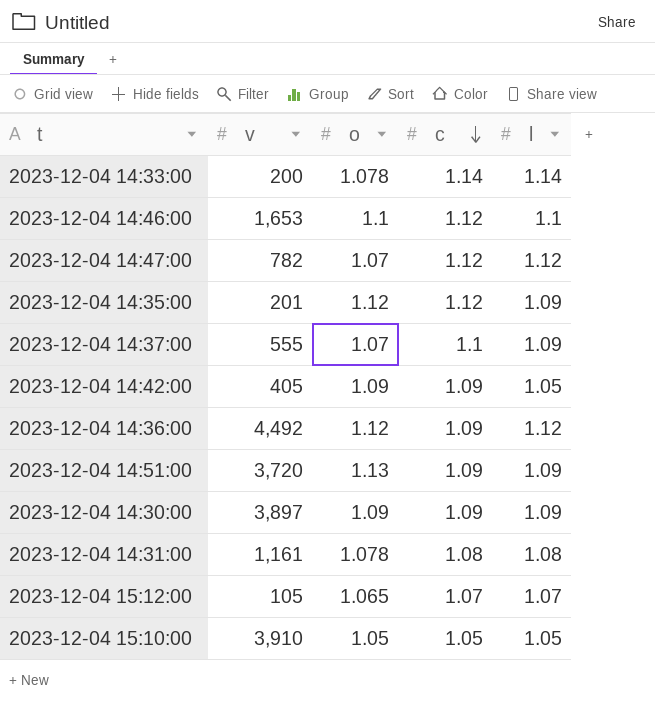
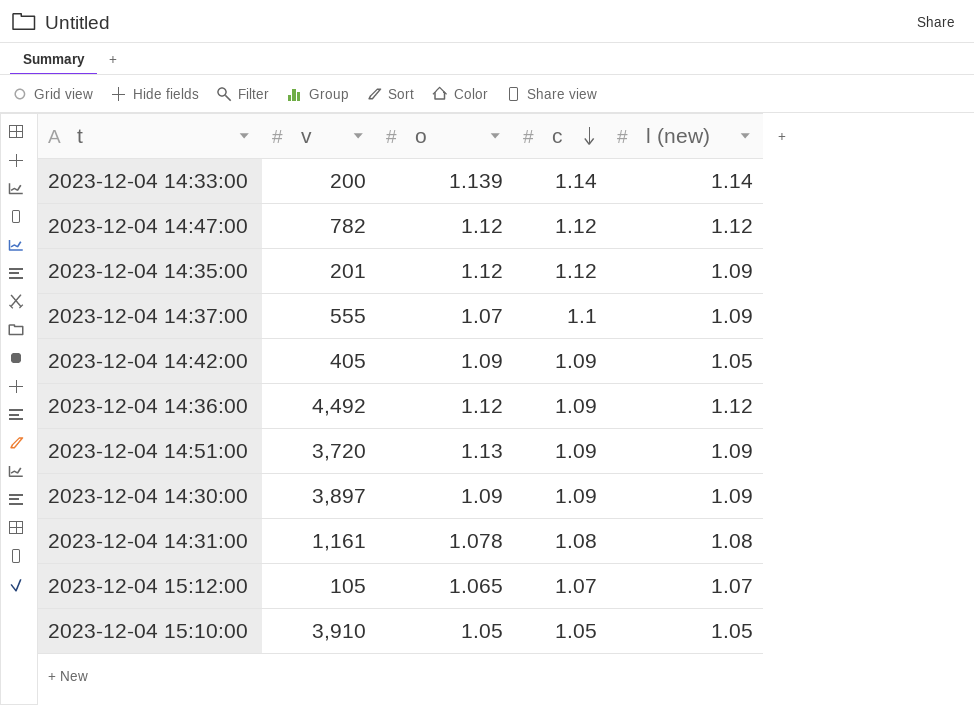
column name: l -> l (new)
row 2023-12-04 14:46:00: 1,653 | 1.1 | 1.12 | 1.1 -> none
2023-12-04 14:33:00 | o: 1.078 -> 1.139
2023-12-04 14:47:00 | o: 1.07 -> 1.12

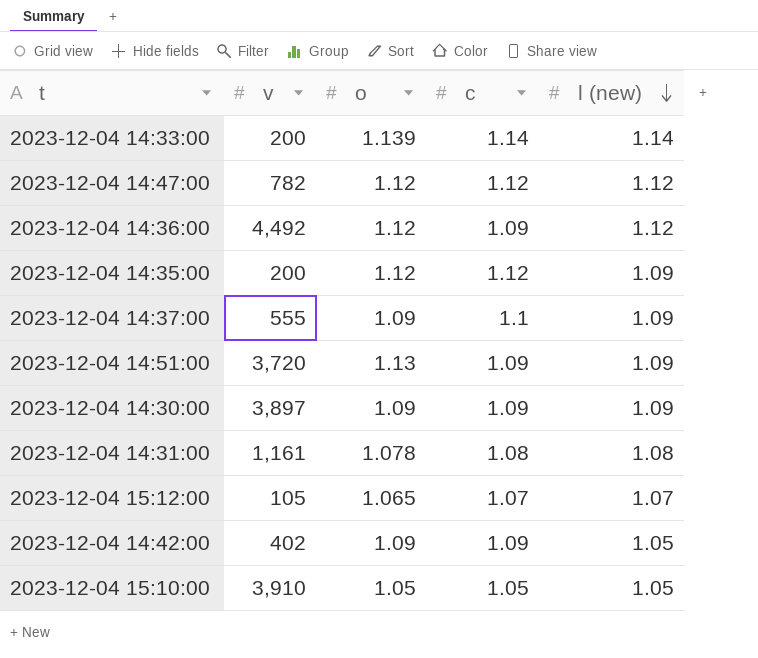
row order: c descending -> l (new) descending
2023-12-04 14:35:00 | v: 201 -> 200
2023-12-04 14:37:00 | o: 1.07 -> 1.09
2023-12-04 14:42:00 | v: 405 -> 402

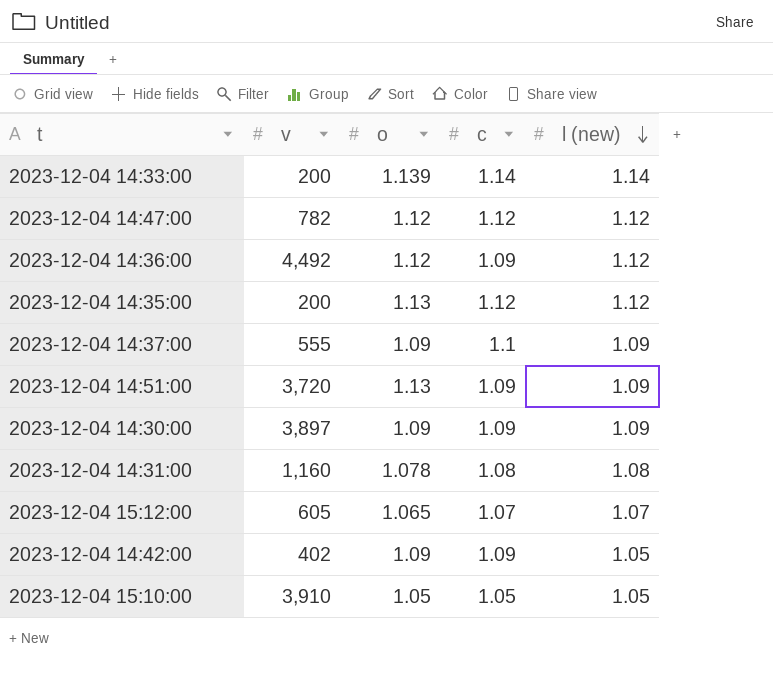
2023-12-04 14:35:00 | o: 1.12 -> 1.13
2023-12-04 14:35:00 | l (new): 1.09 -> 1.12
2023-12-04 14:31:00 | v: 1,161 -> 1,160
2023-12-04 15:12:00 | v: 105 -> 605

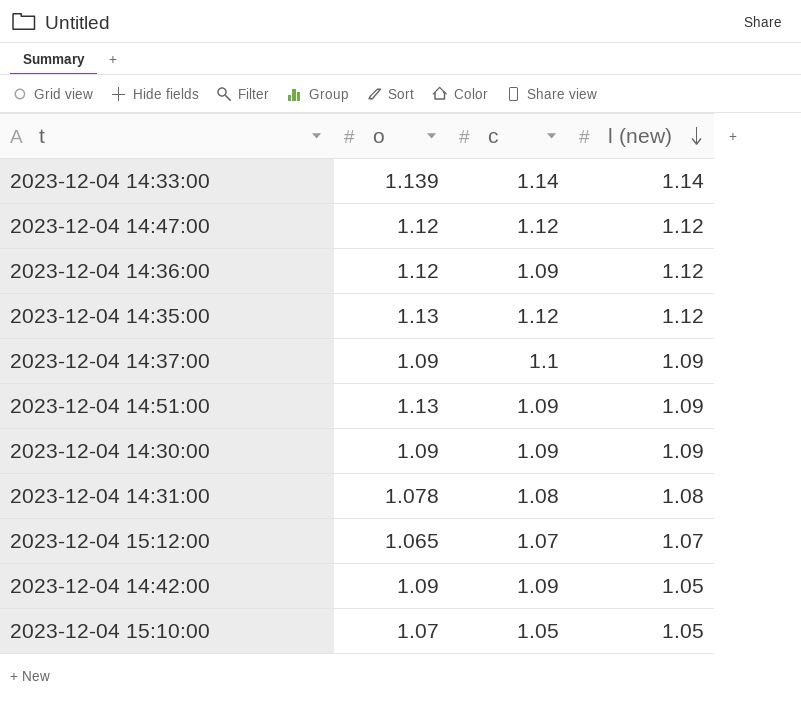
column v | position: 2 -> none
2023-12-04 15:10:00 | o: 1.05 -> 1.07

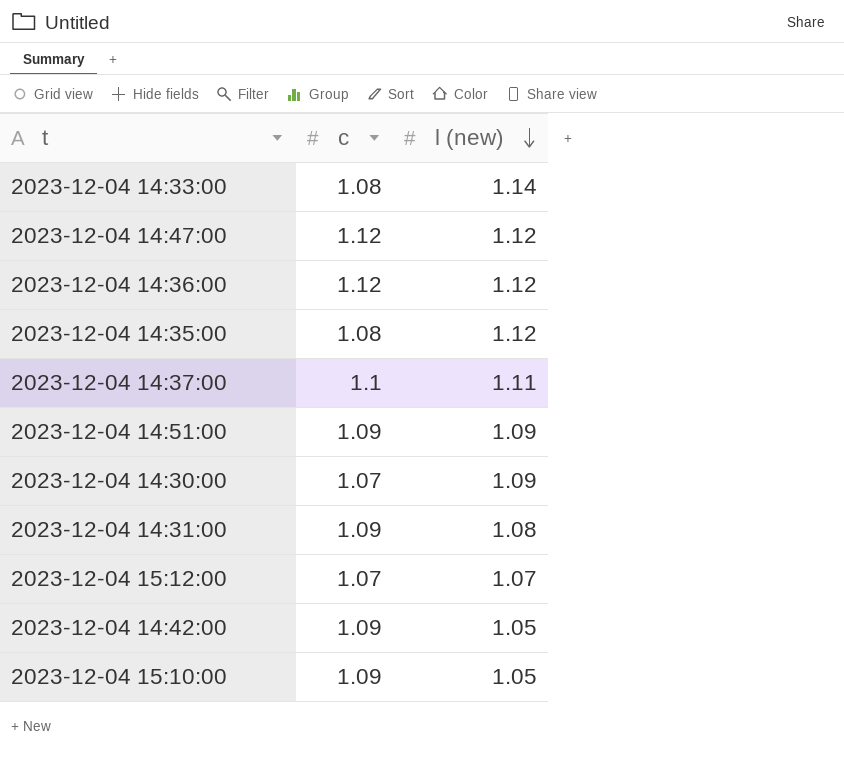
column o | position: 2 -> none
2023-12-04 14:33:00 | c: 1.14 -> 1.08
2023-12-04 14:36:00 | c: 1.09 -> 1.12
2023-12-04 14:35:00 | c: 1.12 -> 1.08
2023-12-04 14:37:00 | l (new): 1.09 -> 1.11
2023-12-04 14:30:00 | c: 1.09 -> 1.07
2023-12-04 14:31:00 | c: 1.08 -> 1.09
2023-12-04 15:10:00 | c: 1.05 -> 1.09

